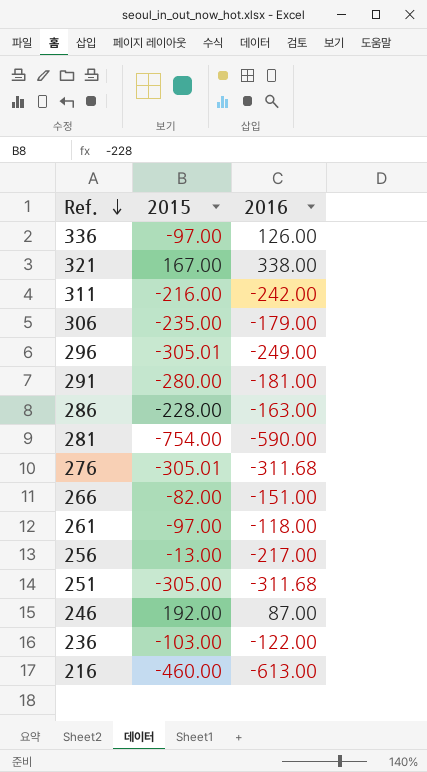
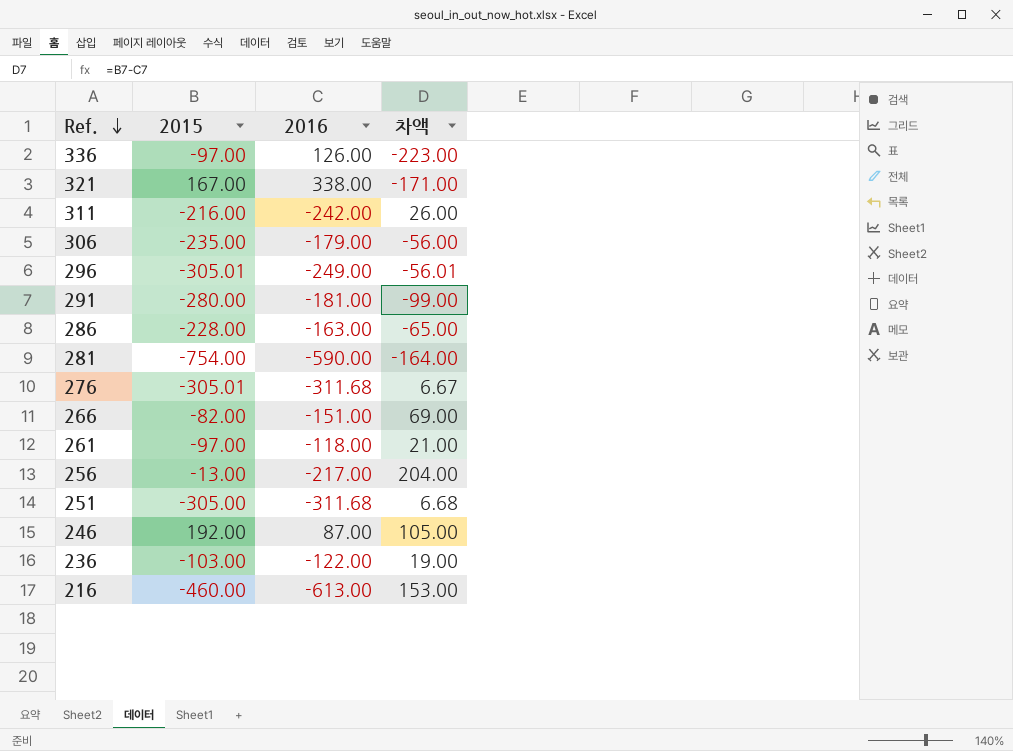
column 차액 | formula: none -> [2015] - [2016]

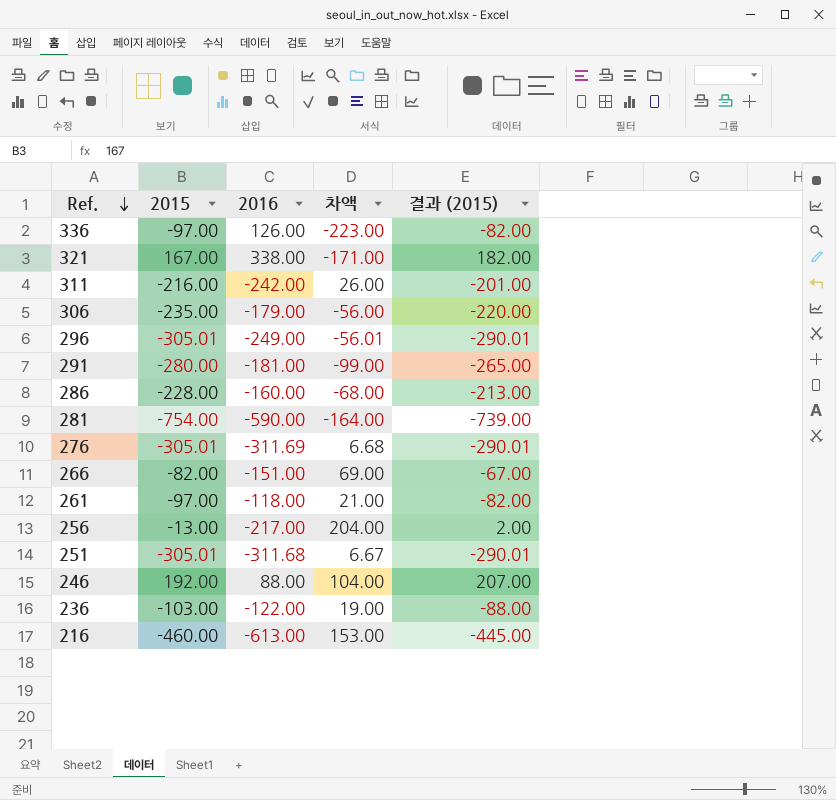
column 결과 (2015) | formula: none -> [2015] + 15
286 | 2016: -163.00 -> -160.00
286 | 차액: -65.00 -> -68.00
276 | 2016: -311.68 -> -311.69
276 | 차액: 6.67 -> 6.68
251 | 2015: -305.00 -> -305.01
251 | 차액: 6.68 -> 6.67
246 | 2016: 87.00 -> 88.00
246 | 차액: 105.00 -> 104.00

